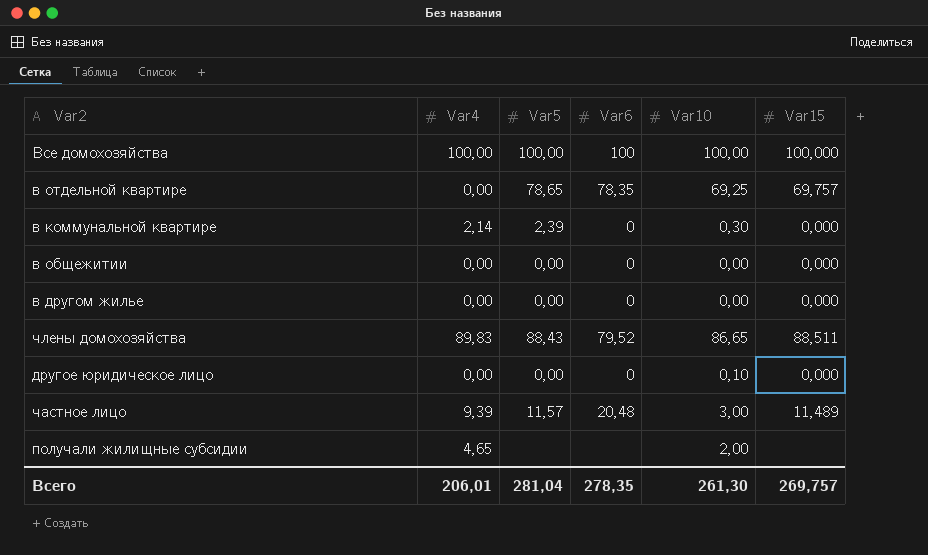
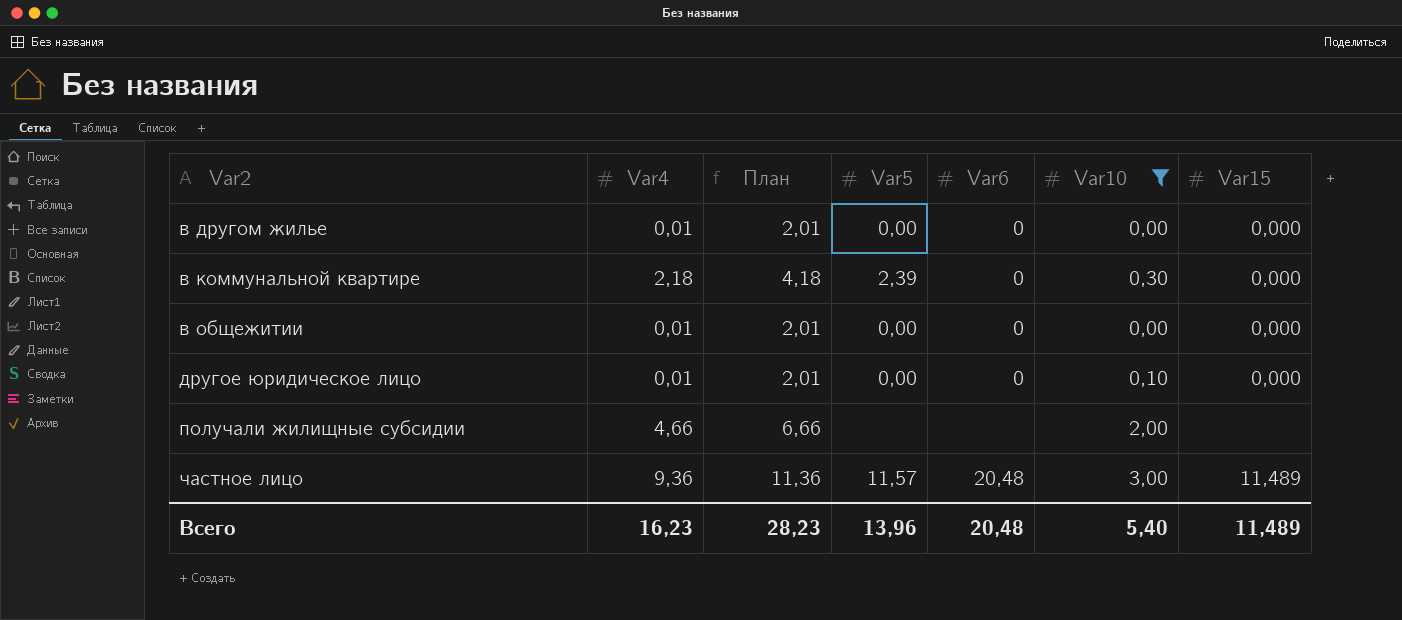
filter: none -> Var10 <= 3,00
row order: none -> Var2 ascending
column План | formula: none -> [Var4] + 2
в другом жилье | Var4: 0,00 -> 0,01
в коммунальной квартире | Var4: 2,14 -> 2,18
в общежитии | Var4: 0,00 -> 0,01
другое юридическое лицо | Var4: 0,00 -> 0,01
получали жилищные субсидии | Var4: 4,65 -> 4,66
частное лицо | Var4: 9,39 -> 9,36
Всего | Var4: 206,01 -> 16,23
Всего | Var5: 281,04 -> 13,96
Всего | Var6: 278,35 -> 20,48
Всего | Var10: 261,30 -> 5,40
Всего | Var15: 269,757 -> 11,489

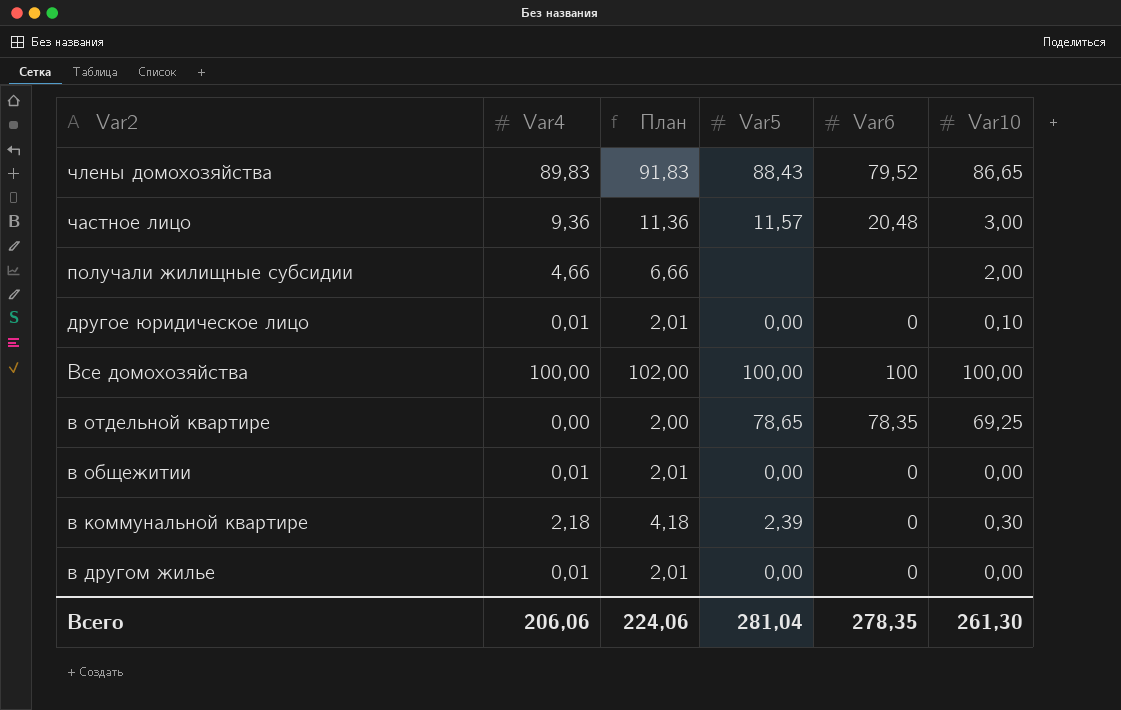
filter: Var10 <= 3,00 -> none
row order: Var2 ascending -> Var2 descending
column Var15 | position: 7 -> none
Всего | Var4: 16,23 -> 206,06
Всего | План: 28,23 -> 224,06
Всего | Var5: 13,96 -> 281,04
Всего | Var6: 20,48 -> 278,35
Всего | Var10: 5,40 -> 261,30

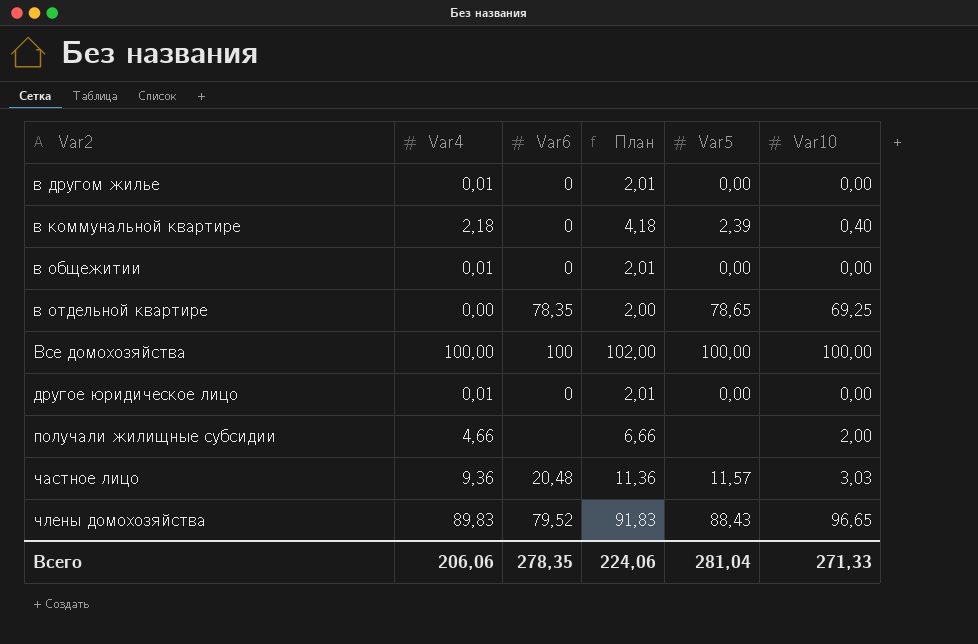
row order: Var2 descending -> Var2 ascending
column Var6 | position: 5 -> 3
в коммунальной квартире | Var10: 0,30 -> 0,40
другое юридическое лицо | Var10: 0,10 -> 0,00
частное лицо | Var10: 3,00 -> 3,03
члены домохозяйства | Var10: 86,65 -> 96,65
Всего | Var10: 261,30 -> 271,33

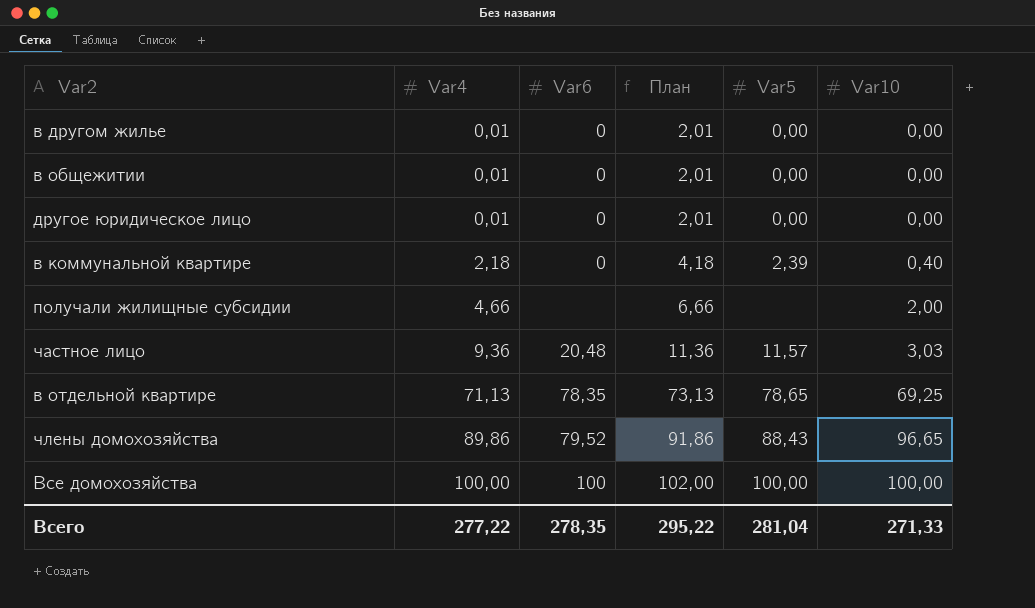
row order: Var2 ascending -> Var4 ascending
в отдельной квартире | Var4: 0,00 -> 71,13
в отдельной квартире | План: 2,00 -> 73,13
члены домохозяйства | Var4: 89,83 -> 89,86
члены домохозяйства | План: 91,83 -> 91,86
Всего | Var4: 206,06 -> 277,22
Всего | План: 224,06 -> 295,22

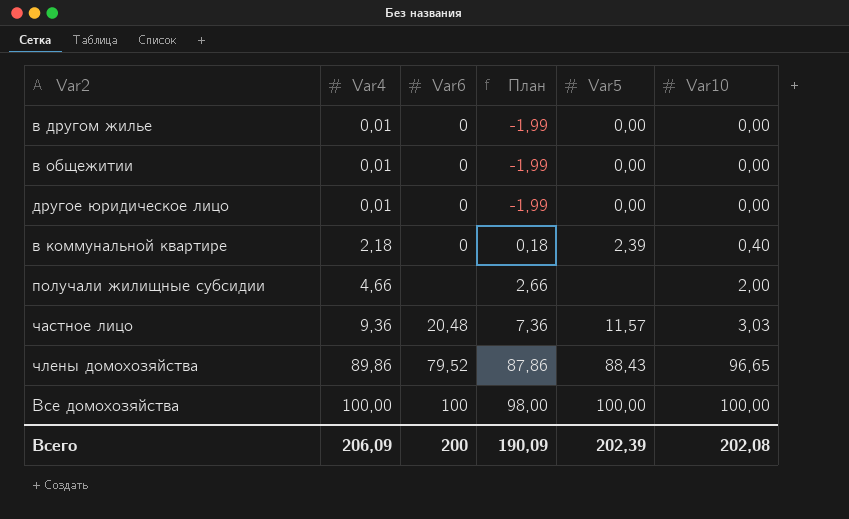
column План | formula: [Var4] + 2 -> [Var4] - 2
row в отдельной квартире: 71,13 | 78,35 | 73,13 | 78,65 | 69,25 -> none
Всего | Var4: 277,22 -> 206,09
Всего | Var6: 278,35 -> 200
Всего | План: 295,22 -> 190,09
Всего | Var5: 281,04 -> 202,39
Всего | Var10: 271,33 -> 202,08

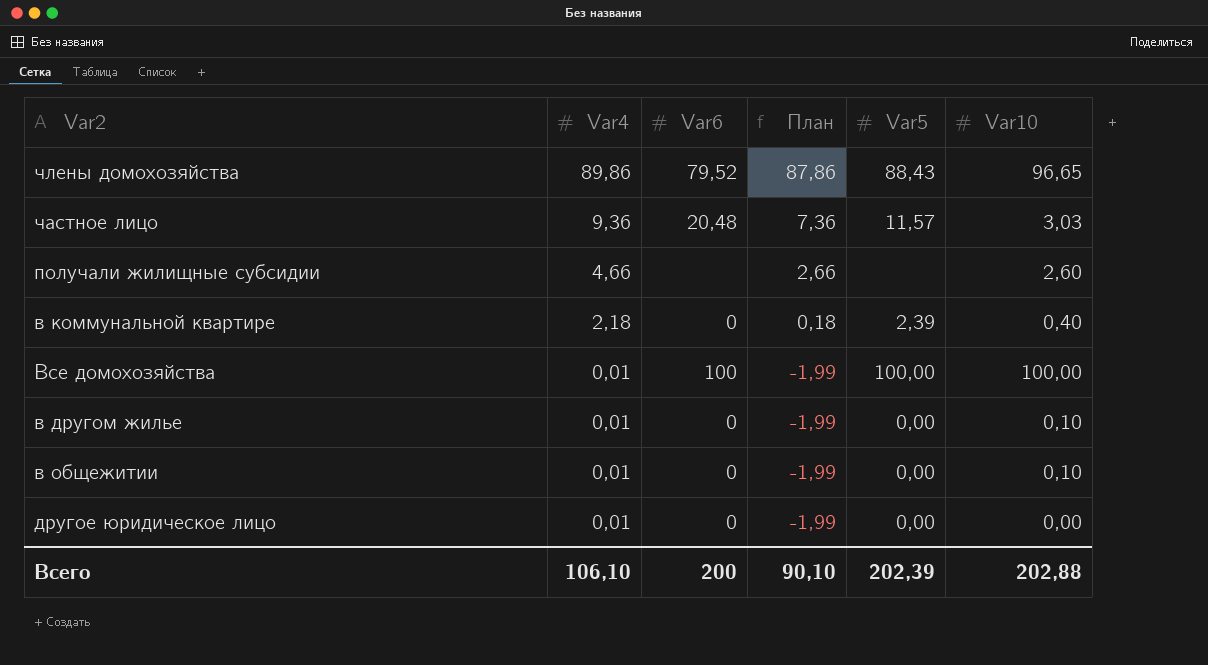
row order: Var4 ascending -> Var4 descending
получали жилищные субсидии | Var10: 2,00 -> 2,60
Все домохозяйства | Var4: 100,00 -> 0,01
Все домохозяйства | План: 98,00 -> -1,99
в другом жилье | Var10: 0,00 -> 0,10
в общежитии | Var10: 0,00 -> 0,10
Всего | Var4: 206,09 -> 106,10
Всего | План: 190,09 -> 90,10
Всего | Var10: 202,08 -> 202,88

